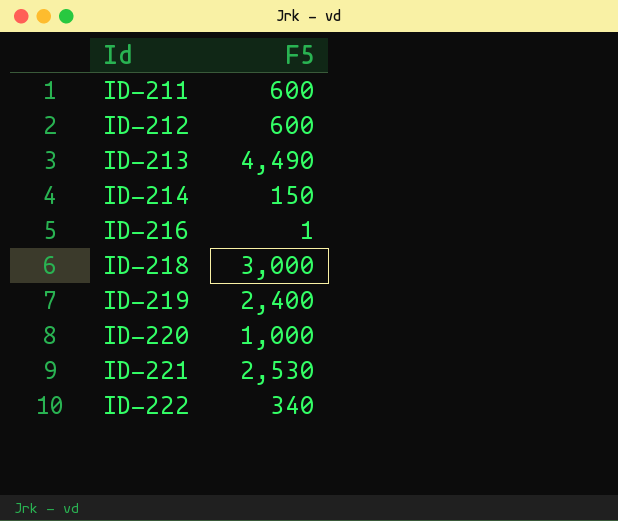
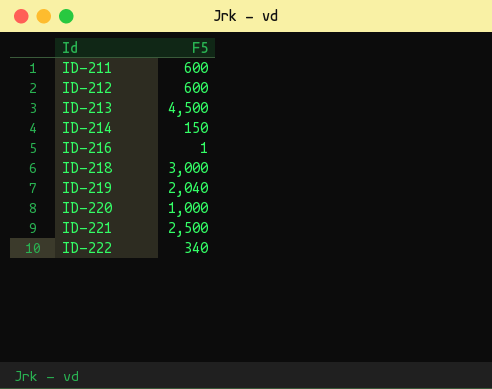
ID-213 | F5: 4,490 -> 4,500
ID-219 | F5: 2,400 -> 2,040
ID-221 | F5: 2,530 -> 2,500

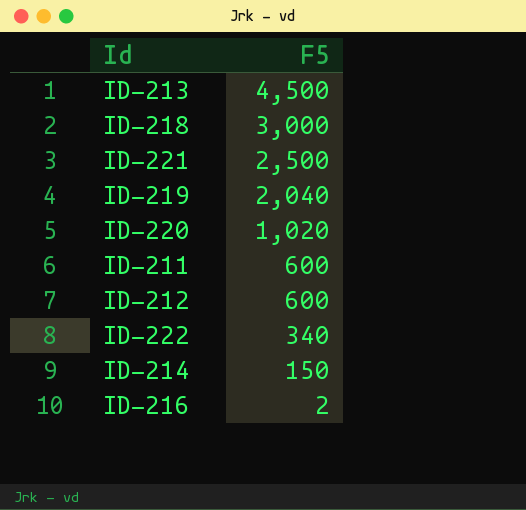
row order: Id ascending -> F5 descending
ID-220 | F5: 1,000 -> 1,020
ID-216 | F5: 1 -> 2

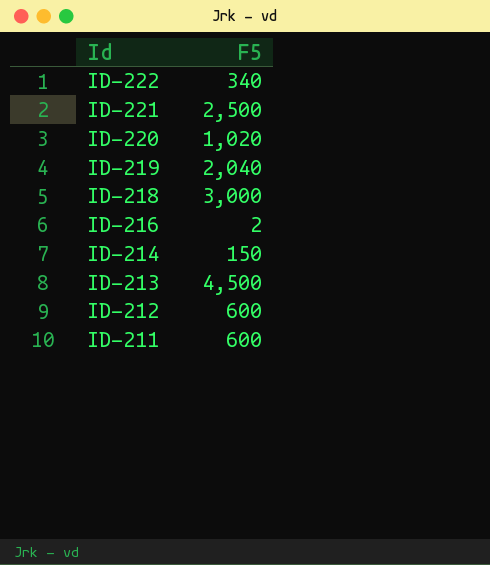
row order: F5 descending -> Id descending

